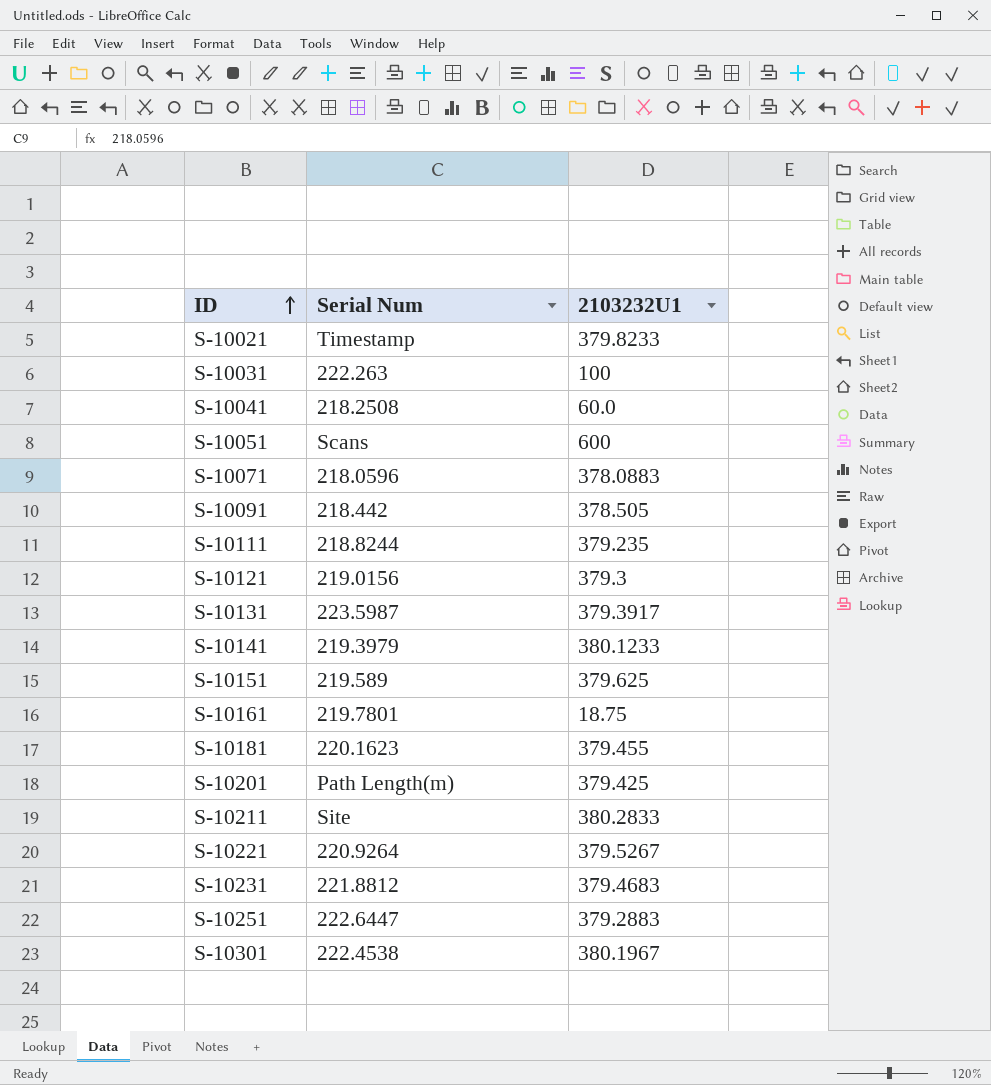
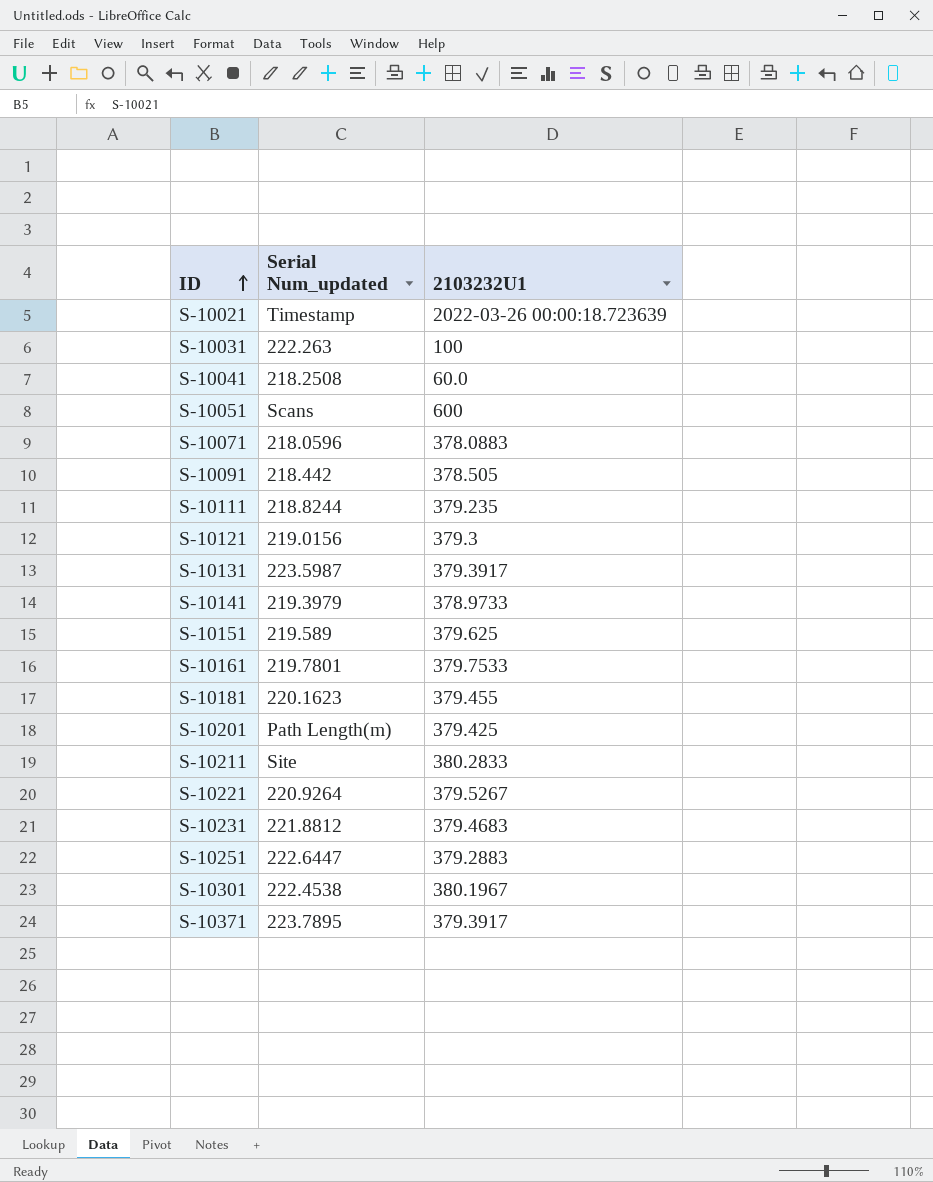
column name: Serial Num -> Serial Num_updated
S-10021 | 2103232U1: 379.8233 -> 2022-03-26 00:00:18.723639
S-10141 | 2103232U1: 380.1233 -> 378.9733
S-10161 | 2103232U1: 18.75 -> 379.7533
row S-10371: none -> 223.7895 | 379.3917

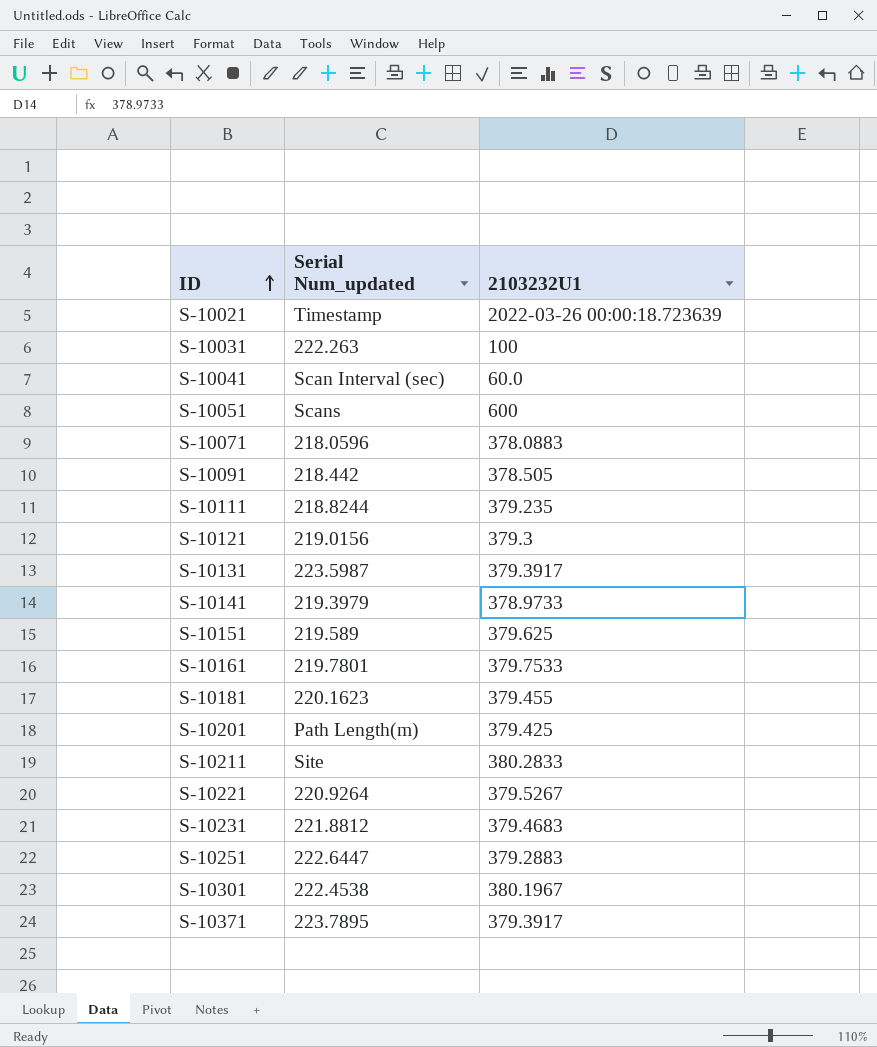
S-10041 | Serial Num_updated: 218.2508 -> Scan Interval (sec)

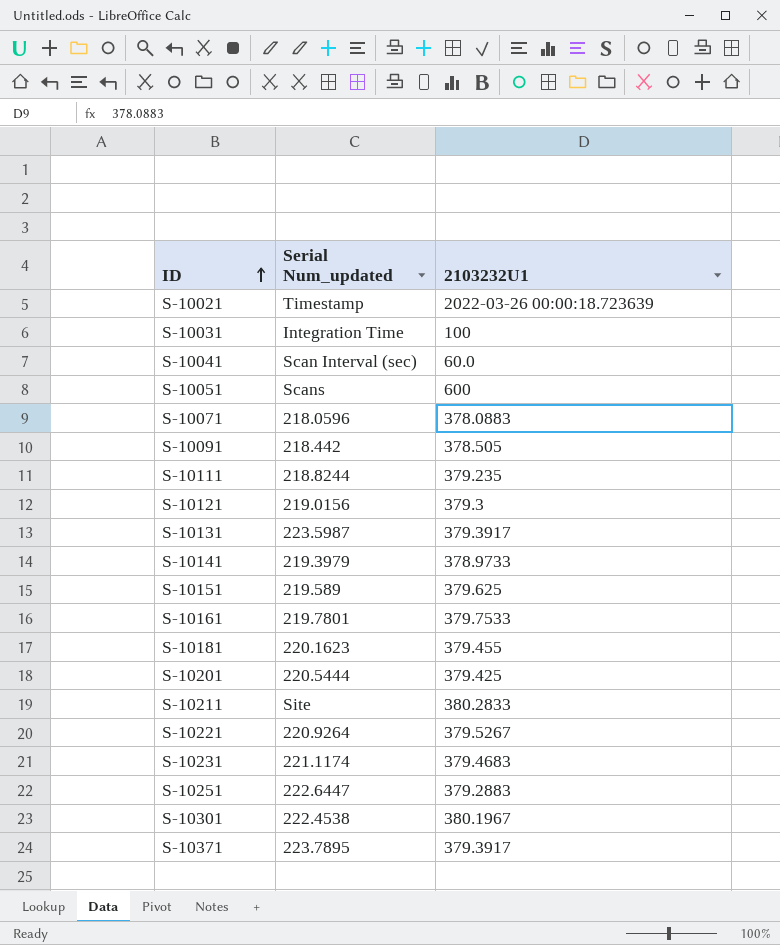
S-10031 | Serial Num_updated: 222.263 -> Integration Time
S-10201 | Serial Num_updated: Path Length(m) -> 220.5444
S-10231 | Serial Num_updated: 221.8812 -> 221.1174

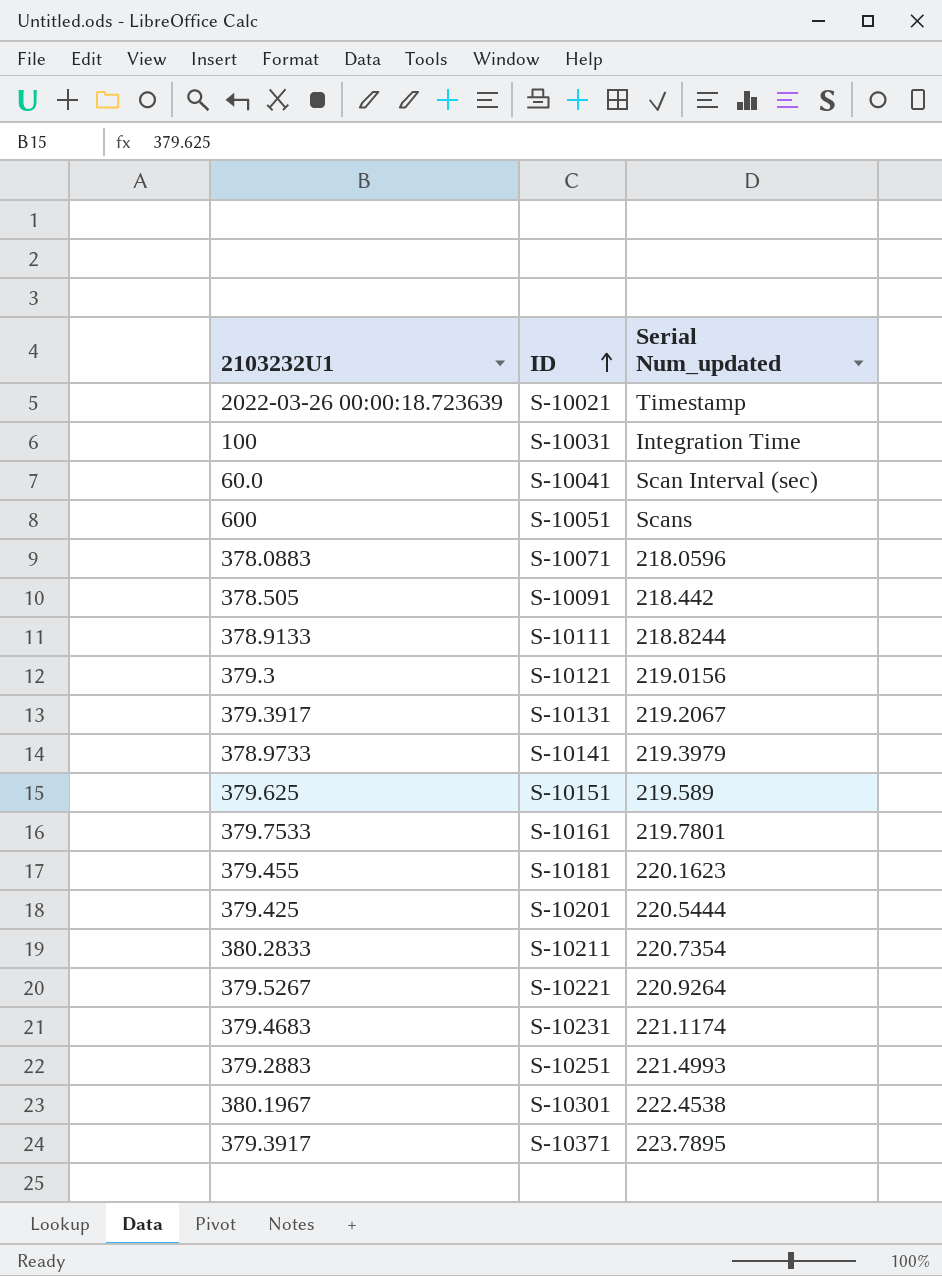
column 2103232U1 | position: 3 -> 1
S-10111 | 2103232U1: 379.235 -> 378.9133
S-10131 | Serial Num_updated: 223.5987 -> 219.2067
S-10211 | Serial Num_updated: Site -> 220.7354
S-10251 | Serial Num_updated: 222.6447 -> 221.4993

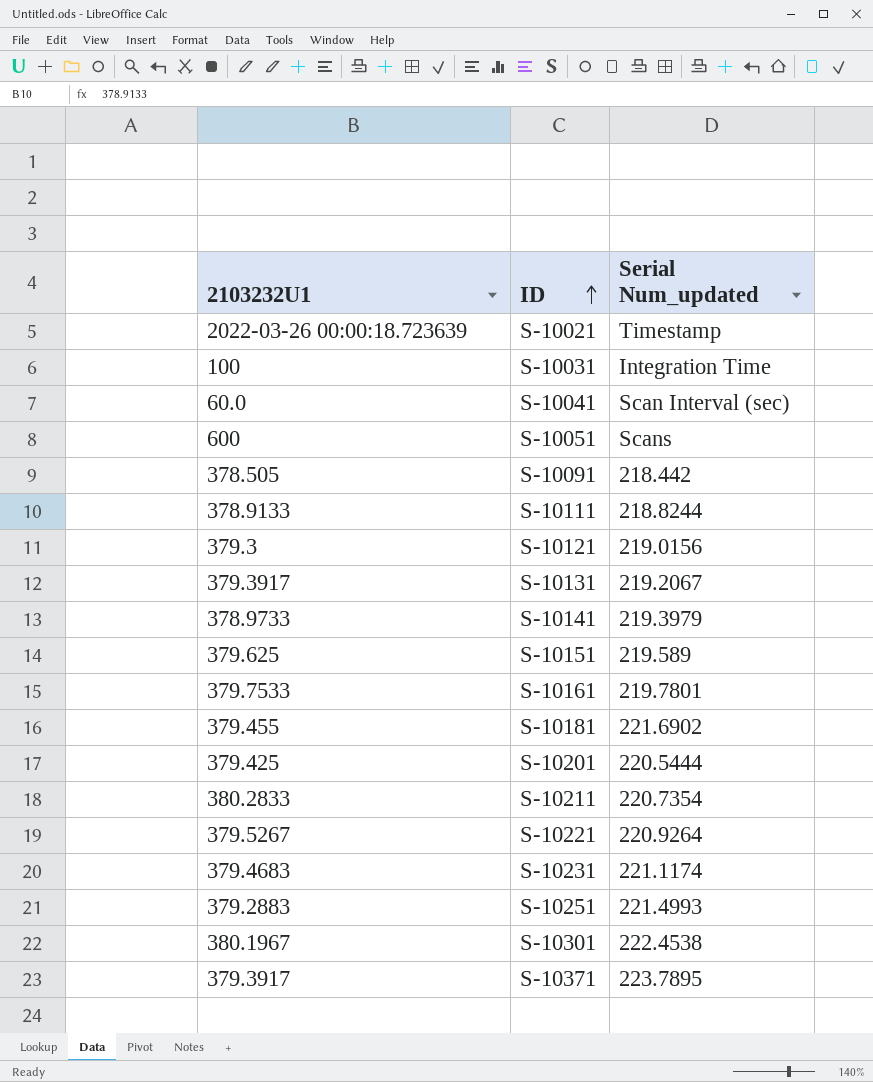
row S-10071: 378.0883 | 218.0596 -> none
S-10181 | Serial Num_updated: 220.1623 -> 221.6902

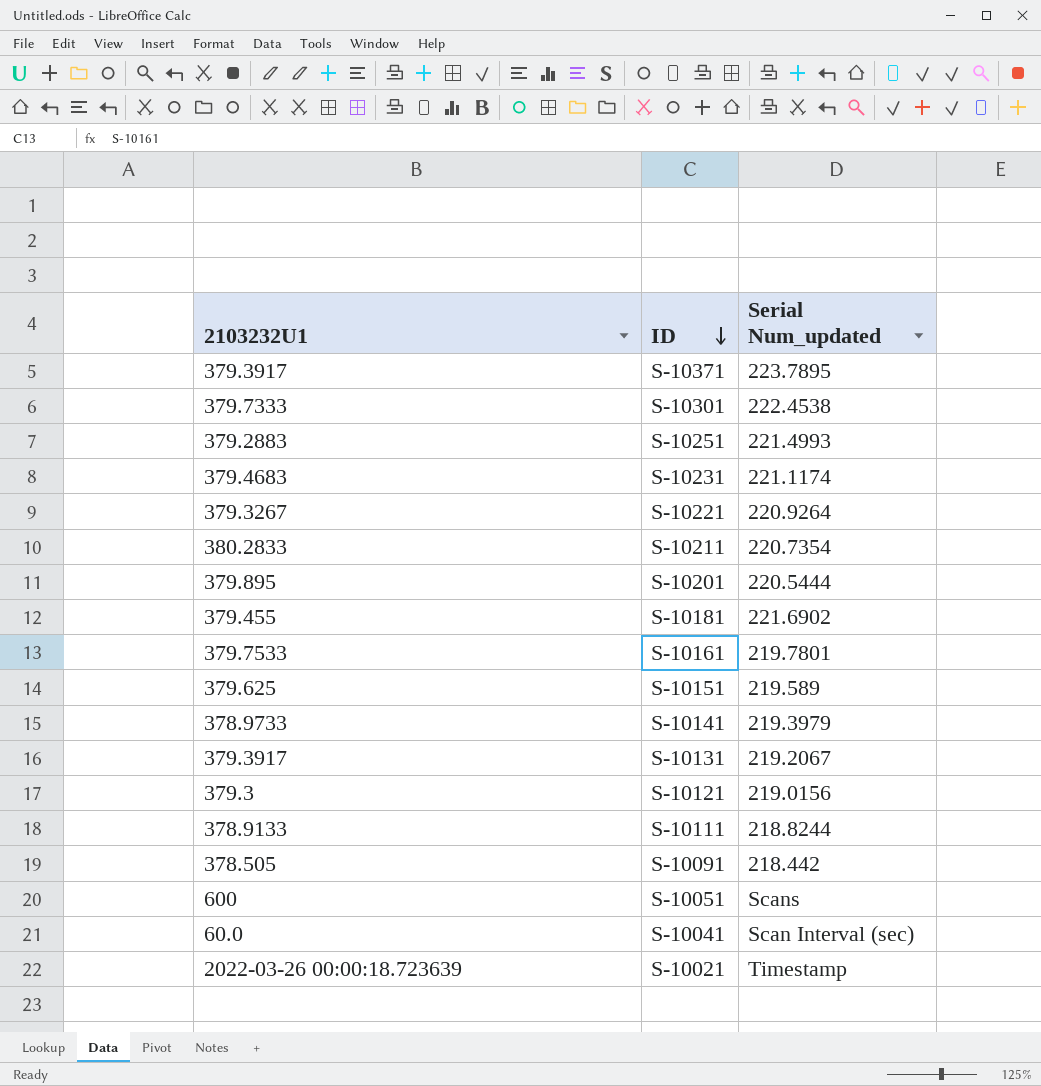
row order: ID ascending -> ID descending
row S-10031: 100 | Integration Time -> none
S-10301 | 2103232U1: 380.1967 -> 379.7333
S-10221 | 2103232U1: 379.5267 -> 379.3267
S-10201 | 2103232U1: 379.425 -> 379.895

